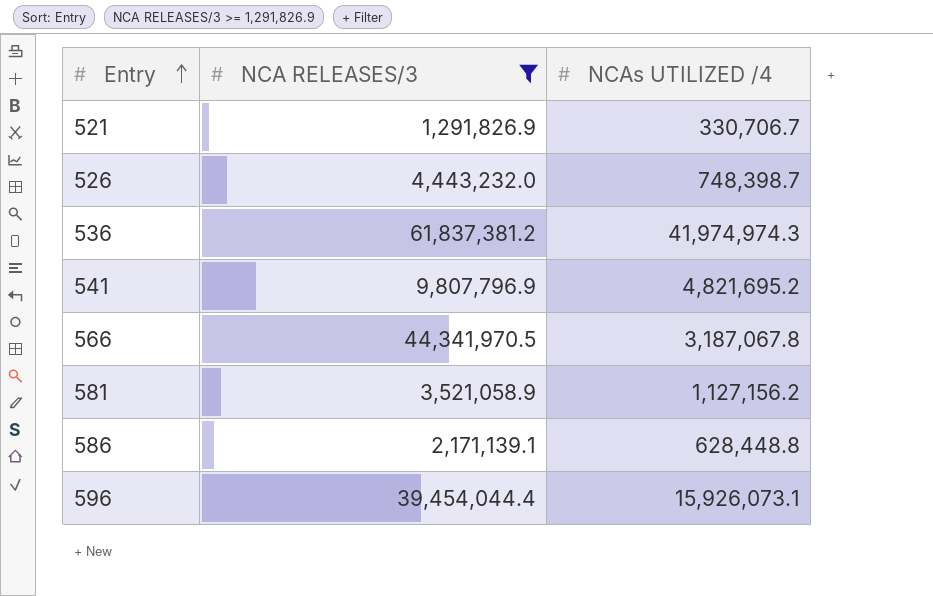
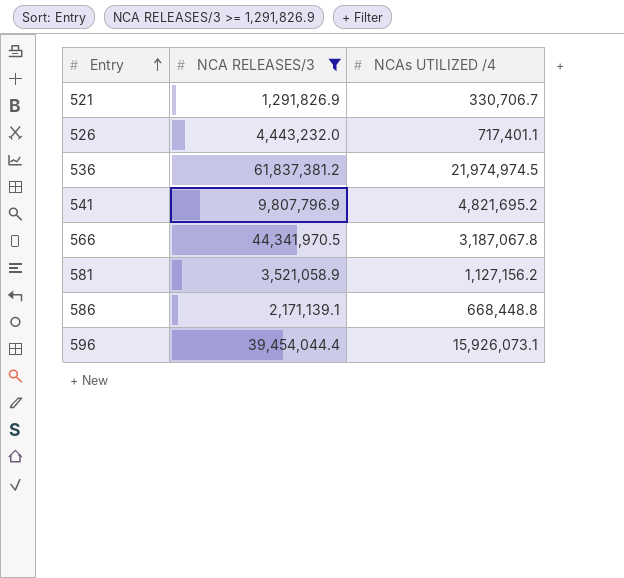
526 | NCAs UTILIZED /4: 748,398.7 -> 717,401.1
536 | NCAs UTILIZED /4: 41,974,974.3 -> 21,974,974.5
586 | NCAs UTILIZED /4: 628,448.8 -> 668,448.8

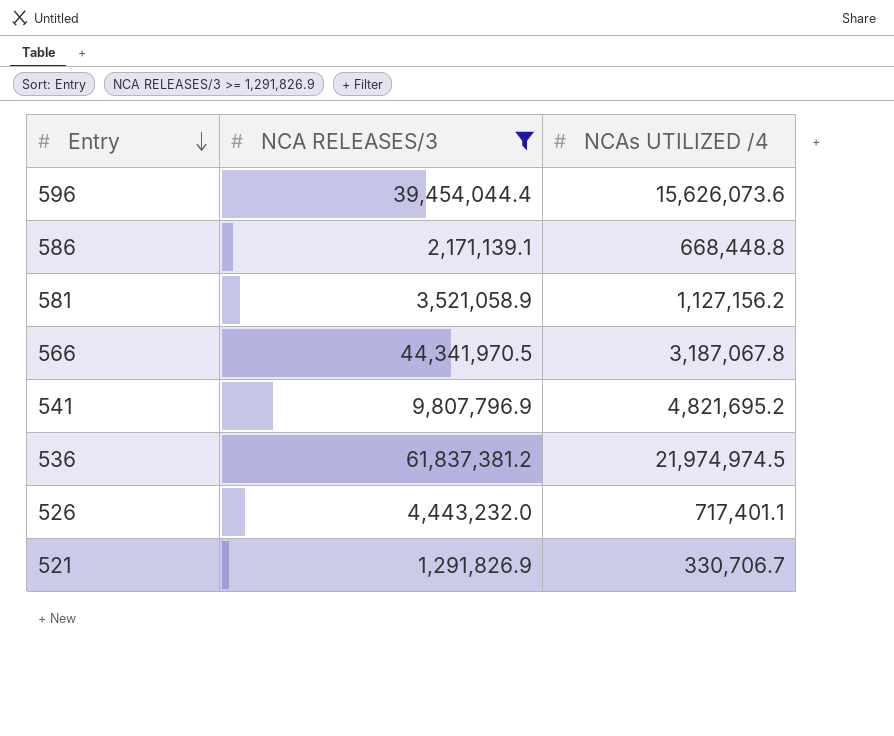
row order: Entry ascending -> Entry descending
596 | NCAs UTILIZED /4: 15,926,073.1 -> 15,626,073.6

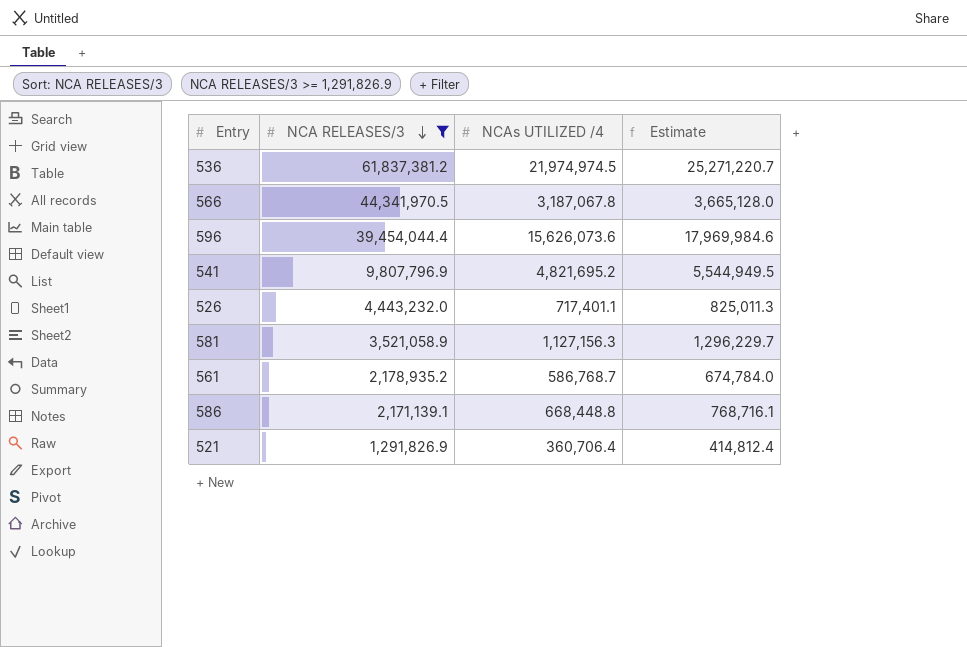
row order: Entry descending -> NCA RELEASES/3 descending
column Estimate | formula: none -> [NCAs UTILIZED /4] * 1.15
581 | NCAs UTILIZED /4: 1,127,156.2 -> 1,127,156.3
row 561: none -> 2,178,935.2 | 586,768.7 | 674,784.0
521 | NCAs UTILIZED /4: 330,706.7 -> 360,706.4

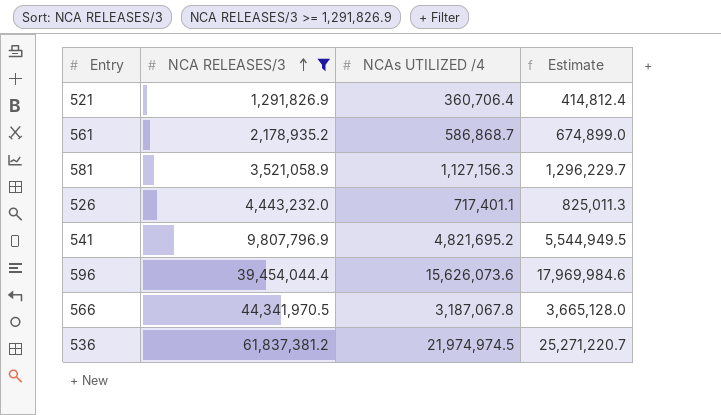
row order: NCA RELEASES/3 descending -> NCA RELEASES/3 ascending
row 586: 2,171,139.1 | 668,448.8 | 768,716.1 -> none
561 | NCAs UTILIZED /4: 586,768.7 -> 586,868.7
561 | Estimate: 674,784.0 -> 674,899.0

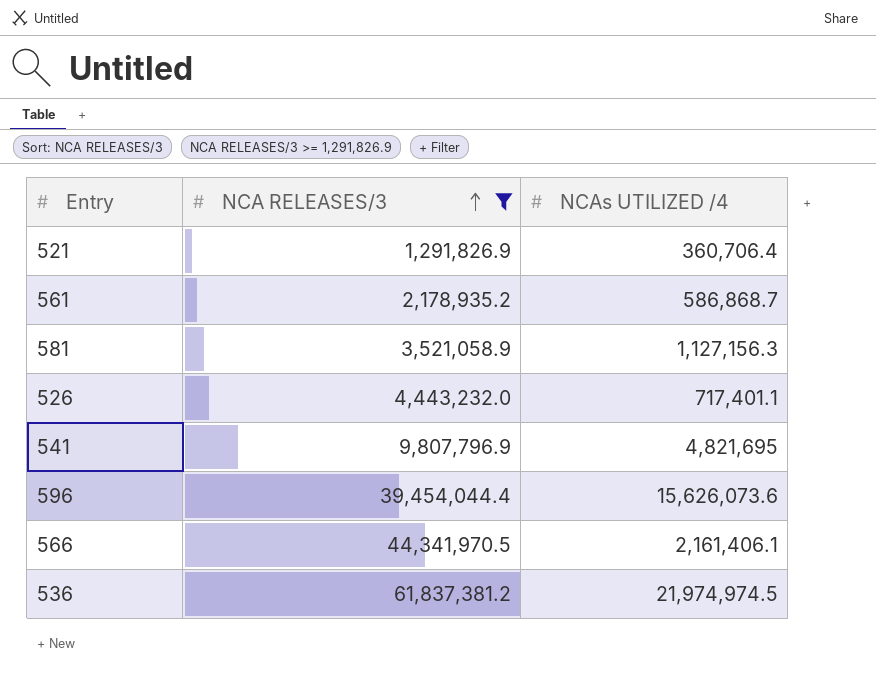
column Estimate | formula: [NCAs UTILIZED /4] * 1.15 -> none
541 | NCAs UTILIZED /4: 4,821,695.2 -> 4,821,695
566 | NCAs UTILIZED /4: 3,187,067.8 -> 2,161,406.1

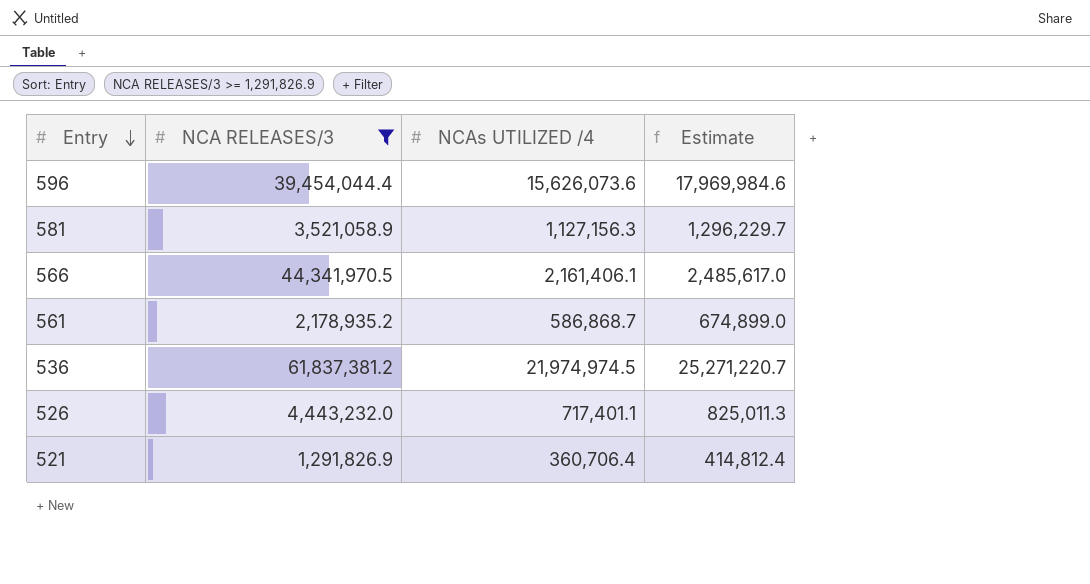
row order: NCA RELEASES/3 ascending -> Entry descending
column Estimate | formula: none -> [NCAs UTILIZED /4] * 1.15
row 541: 9,807,796.9 | 4,821,695 -> none

